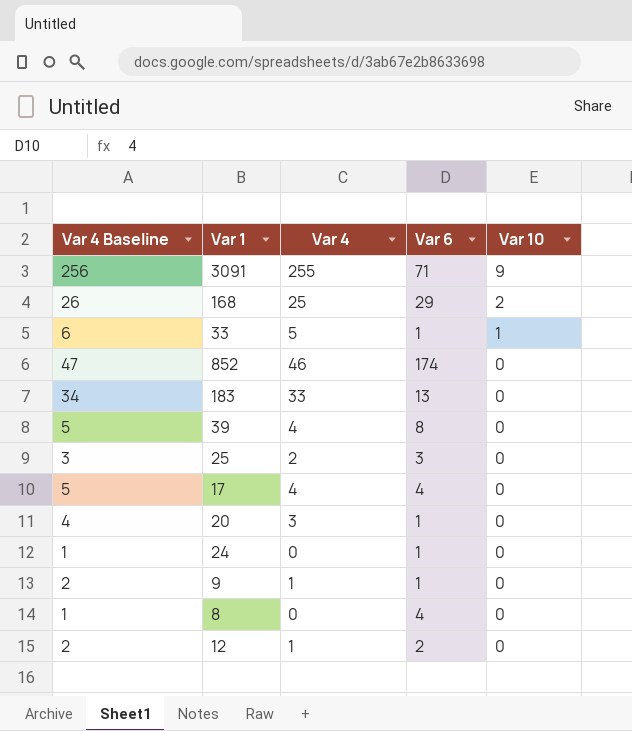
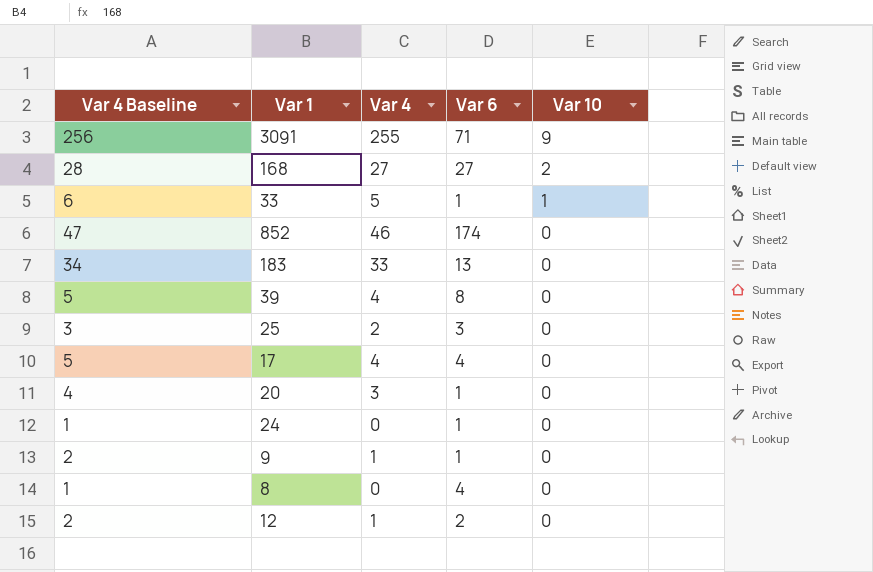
168 | Var 4 Baseline: 26 -> 28
168 | Var 4: 25 -> 27
168 | Var 6: 29 -> 27

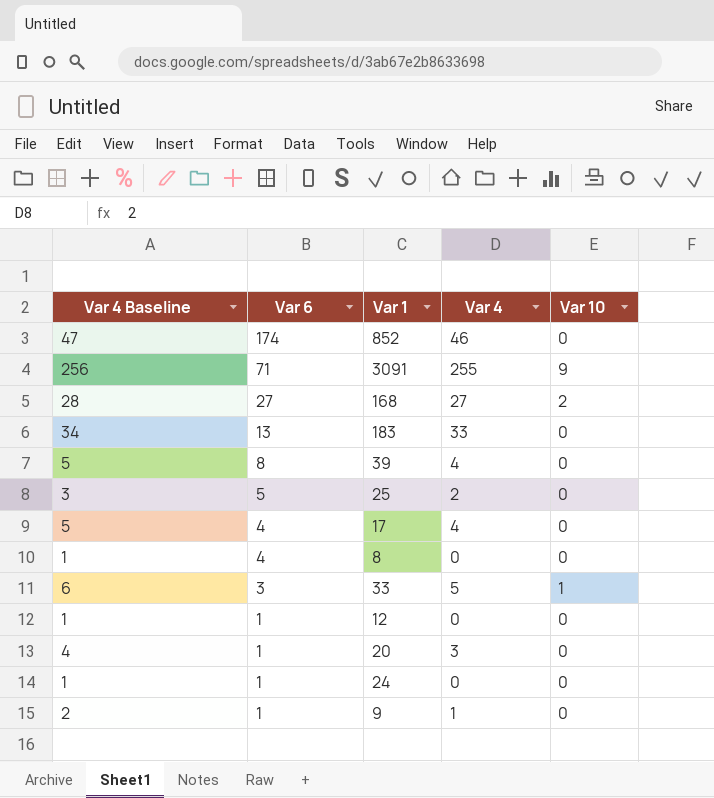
row order: Var 10 descending -> Var 6 descending
column Var 6 | position: 4 -> 2
25 | Var 6: 3 -> 5
33 | Var 6: 1 -> 3
12 | Var 4 Baseline: 2 -> 1
12 | Var 6: 2 -> 1
12 | Var 4: 1 -> 0

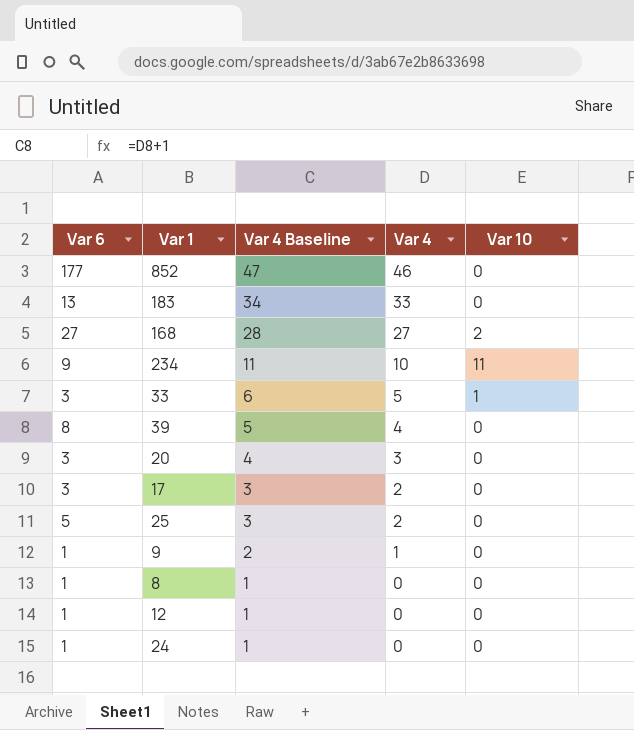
row order: Var 6 descending -> Var 4 Baseline descending
column Var 4 Baseline | position: 1 -> 3
row 3091: 256 | 71 | 255 | 9 -> none
852 | Var 6: 174 -> 177
row 234: none -> 9 | 11 | 10 | 11
20 | Var 6: 1 -> 3
17 | Var 6: 4 -> 3
17 | Var 4 Baseline: 5 -> 3
17 | Var 4: 4 -> 2
8 | Var 6: 4 -> 1

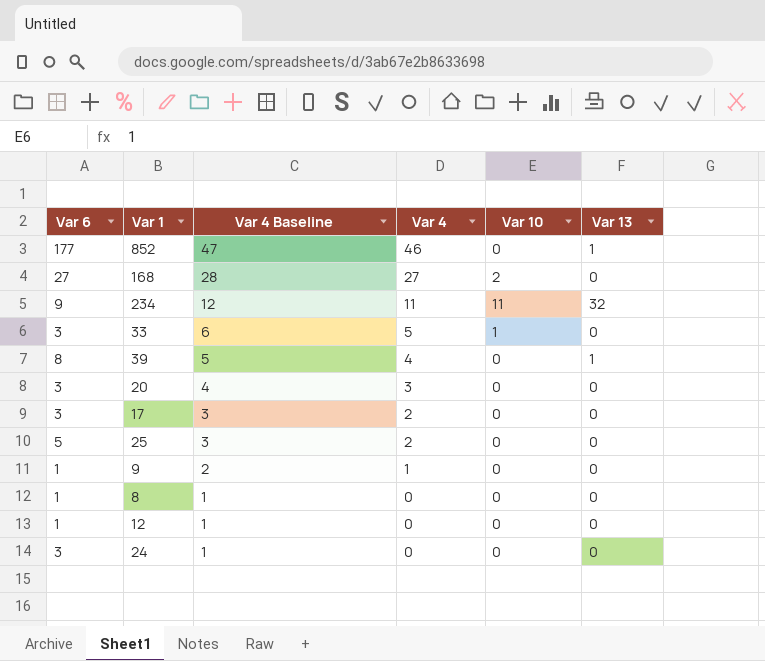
column Var 13 | position: none -> 6
row 183: 13 | 34 | 33 | 0 -> none
234 | Var 4 Baseline: 11 -> 12
234 | Var 4: 10 -> 11
24 | Var 6: 1 -> 3

